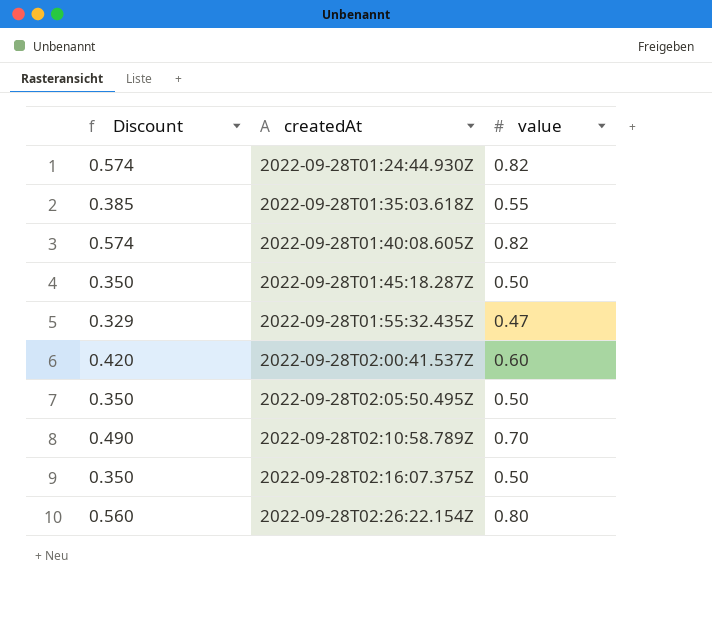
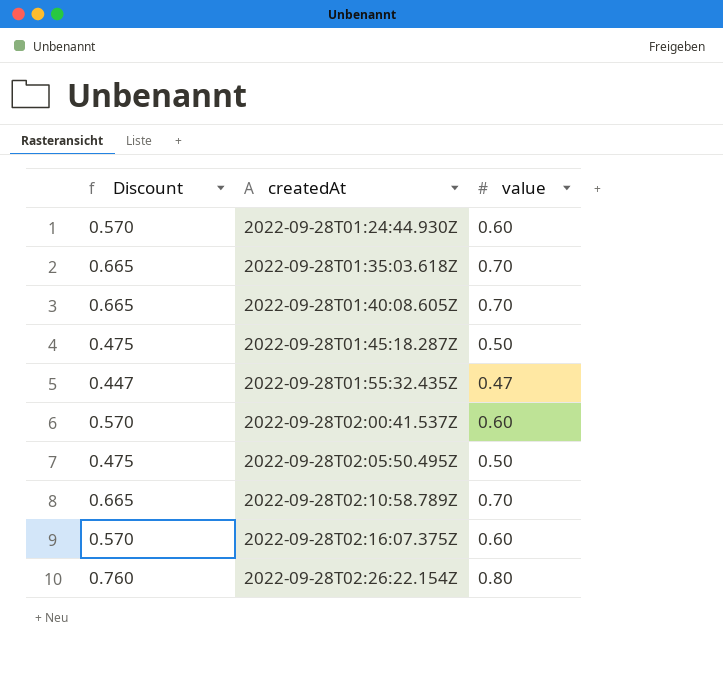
column Discount | formula: [value] * 0.7 -> [value] * 0.95
2022-09-28T01:24:44.930Z | value: 0.82 -> 0.60
2022-09-28T01:35:03.618Z | value: 0.55 -> 0.70
2022-09-28T01:40:08.605Z | value: 0.82 -> 0.70
2022-09-28T02:16:07.375Z | value: 0.50 -> 0.60

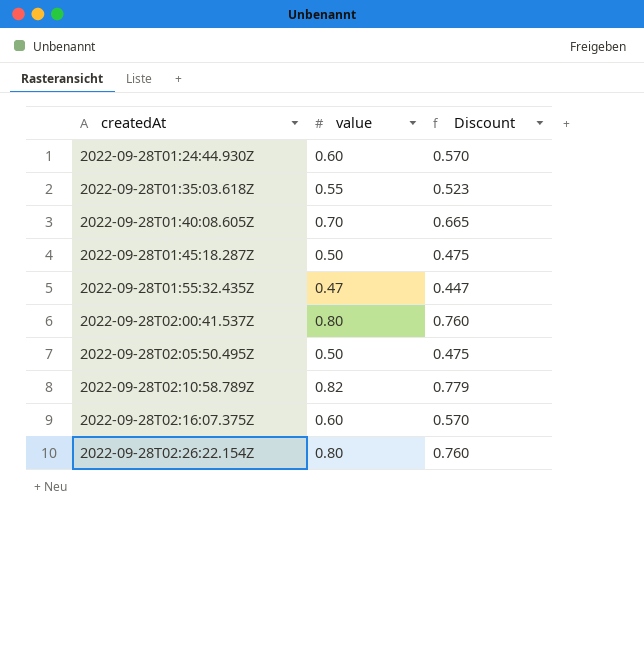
column Discount | position: 1 -> 3
2022-09-28T01:35:03.618Z | value: 0.70 -> 0.55
2022-09-28T01:35:03.618Z | Discount: 0.665 -> 0.523
2022-09-28T02:00:41.537Z | value: 0.60 -> 0.80
2022-09-28T02:00:41.537Z | Discount: 0.570 -> 0.760
2022-09-28T02:10:58.789Z | value: 0.70 -> 0.82
2022-09-28T02:10:58.789Z | Discount: 0.665 -> 0.779

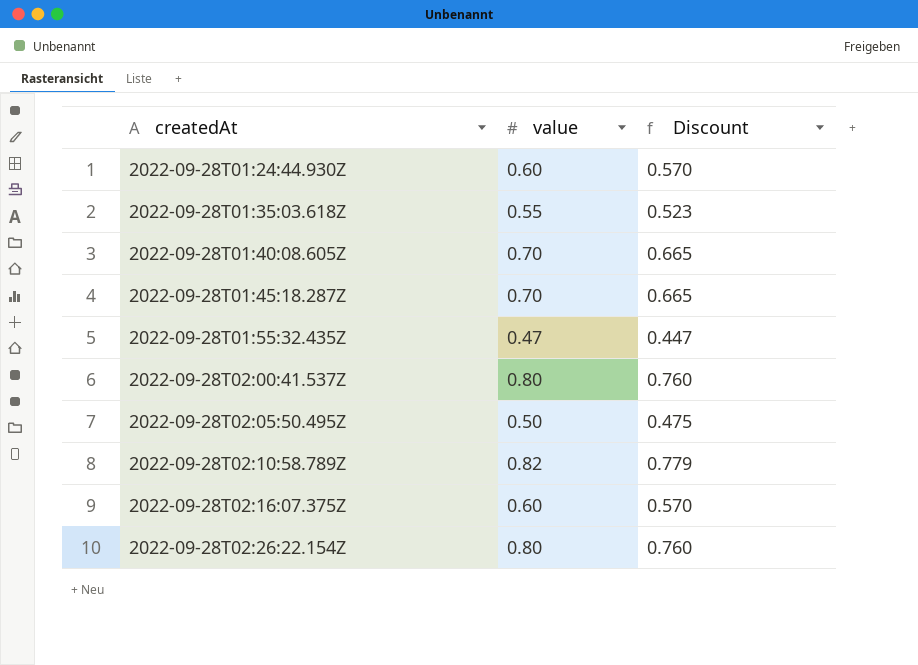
2022-09-28T01:45:18.287Z | value: 0.50 -> 0.70
2022-09-28T01:45:18.287Z | Discount: 0.475 -> 0.665

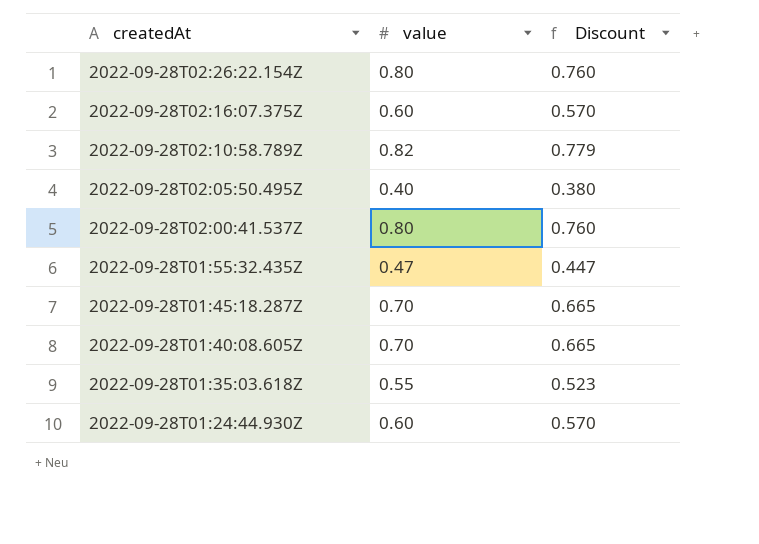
row order: createdAt ascending -> createdAt descending
2022-09-28T02:05:50.495Z | value: 0.50 -> 0.40
2022-09-28T02:05:50.495Z | Discount: 0.475 -> 0.380

